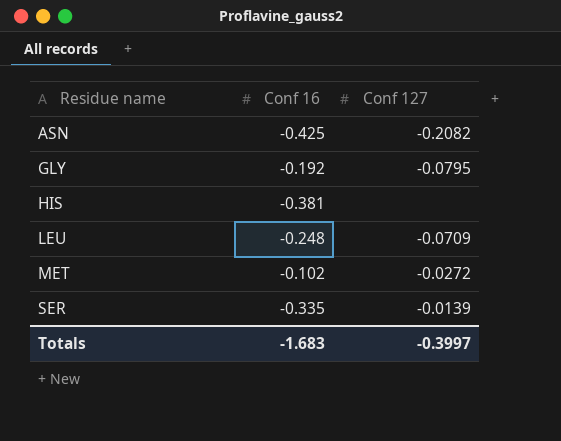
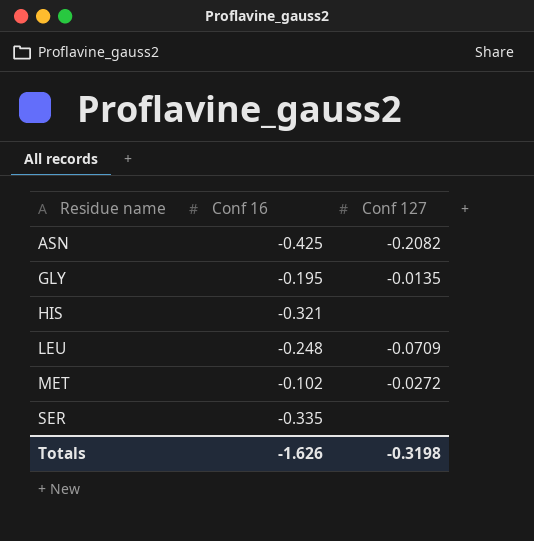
GLY | Conf 16: -0.192 -> -0.195
GLY | Conf 127: -0.0795 -> -0.0135
HIS | Conf 16: -0.381 -> -0.321
SER | Conf 127: -0.0139 -> none
Totals | Conf 16: -1.683 -> -1.626
Totals | Conf 127: -0.3997 -> -0.3198

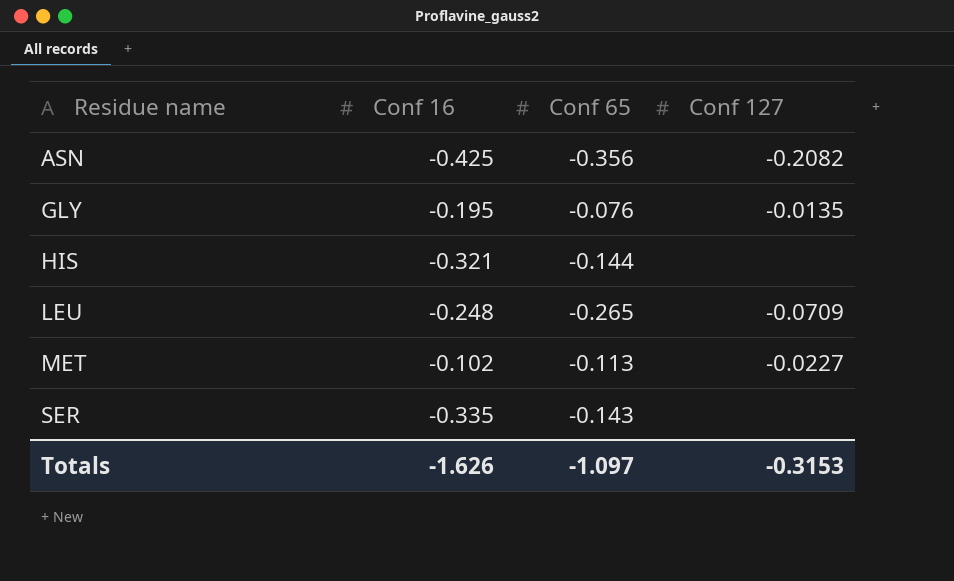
column Conf 65 | position: none -> 3
MET | Conf 127: -0.0272 -> -0.0227
Totals | Conf 127: -0.3198 -> -0.3153

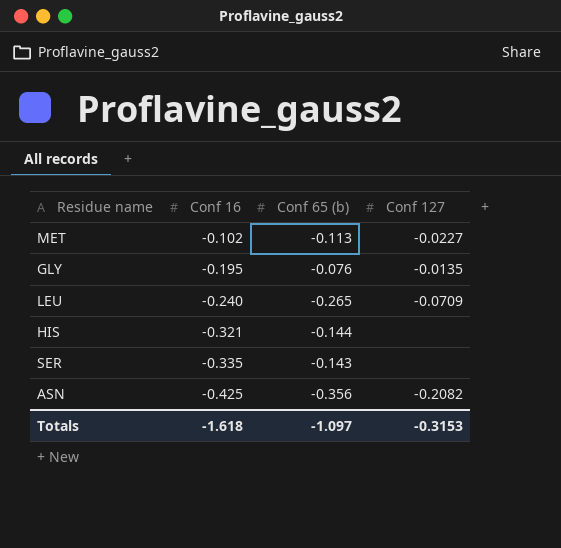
row order: Residue name ascending -> Conf 16 descending
column name: Conf 65 -> Conf 65 (b)
LEU | Conf 16: -0.248 -> -0.240
Totals | Conf 16: -1.626 -> -1.618

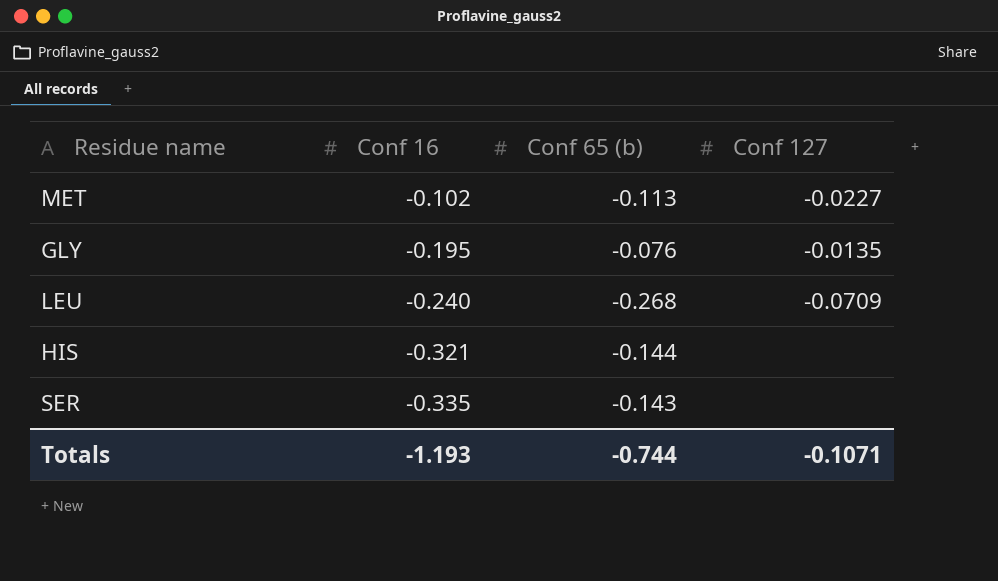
row ASN: -0.425 | -0.356 | -0.2082 -> none
LEU | Conf 65 (b): -0.265 -> -0.268
Totals | Conf 16: -1.618 -> -1.193
Totals | Conf 65 (b): -1.097 -> -0.744
Totals | Conf 127: -0.3153 -> -0.1071

